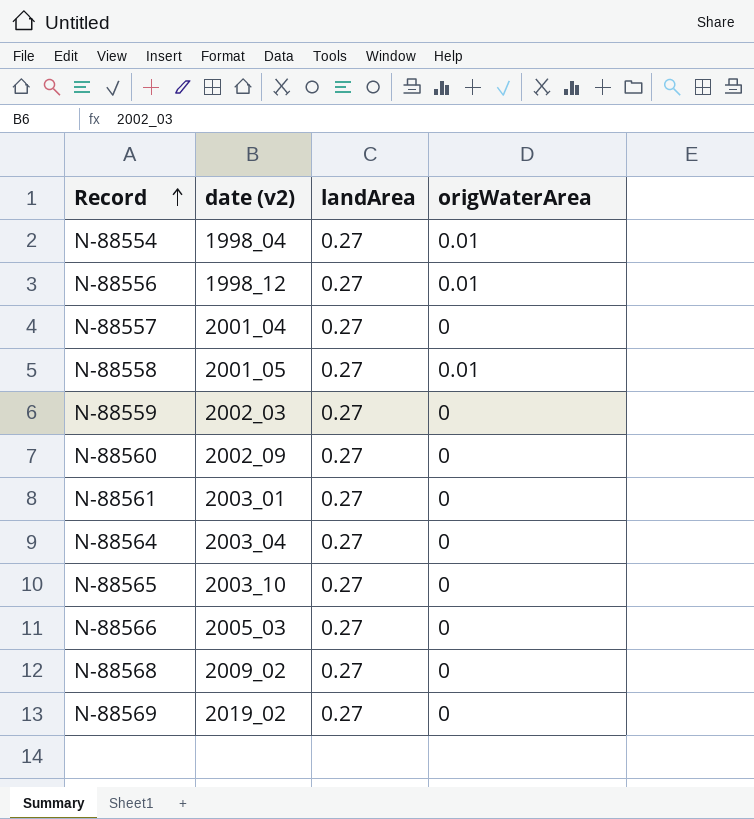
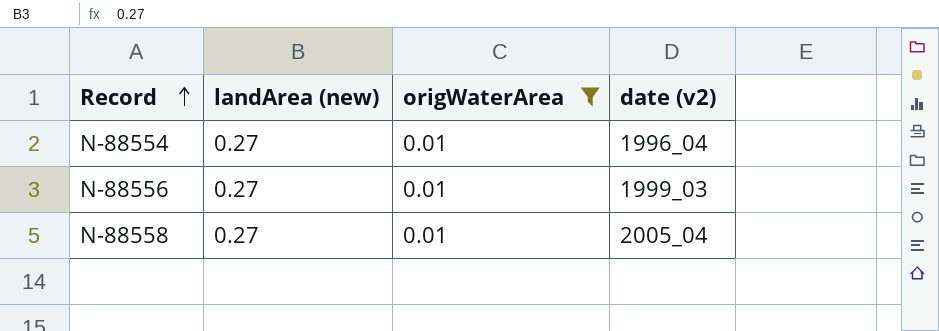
filter: none -> origWaterArea = 0.01
column name: landArea -> landArea (new)
column date (v2) | position: 2 -> 4
N-88554 | date (v2): 1998_04 -> 1996_04
N-88556 | date (v2): 1998_12 -> 1999_03
N-88558 | date (v2): 2001_05 -> 2005_04

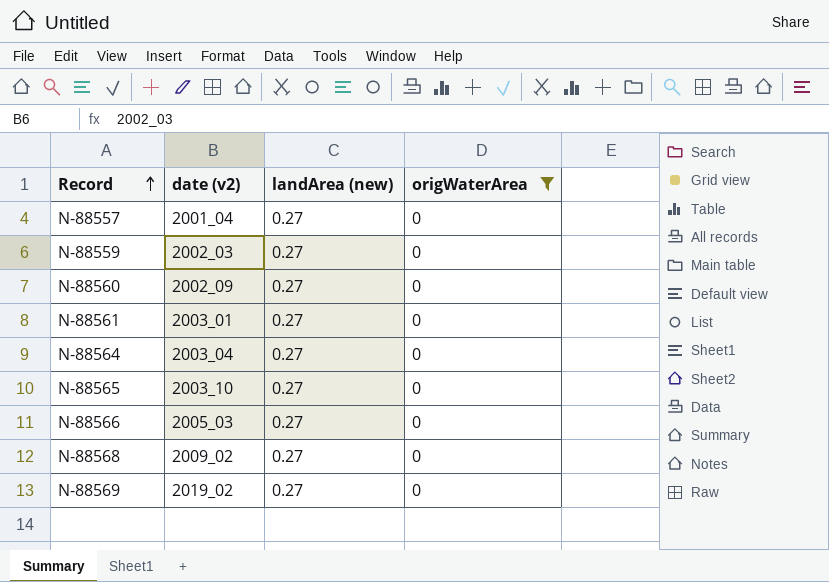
filter: origWaterArea = 0.01 -> origWaterArea = 0
column date (v2) | position: 4 -> 2

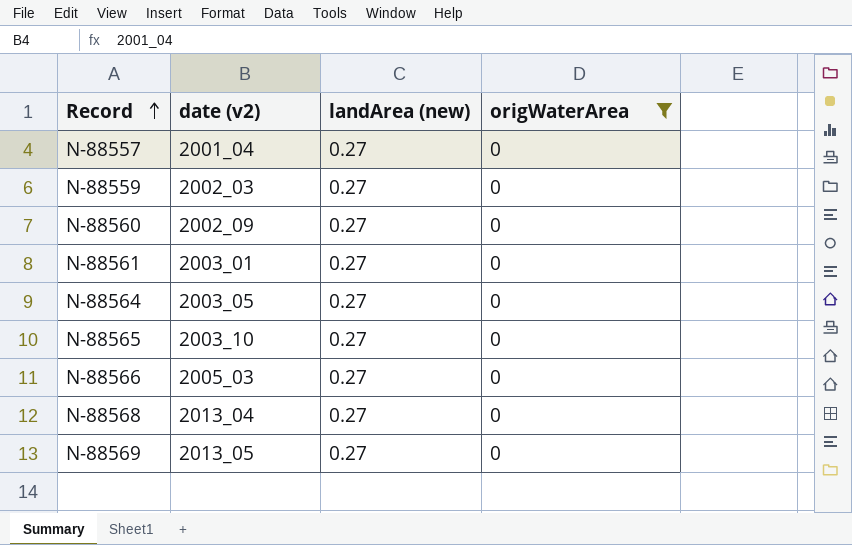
N-88564 | date (v2): 2003_04 -> 2003_05
N-88568 | date (v2): 2009_02 -> 2013_04
N-88569 | date (v2): 2019_02 -> 2013_05

